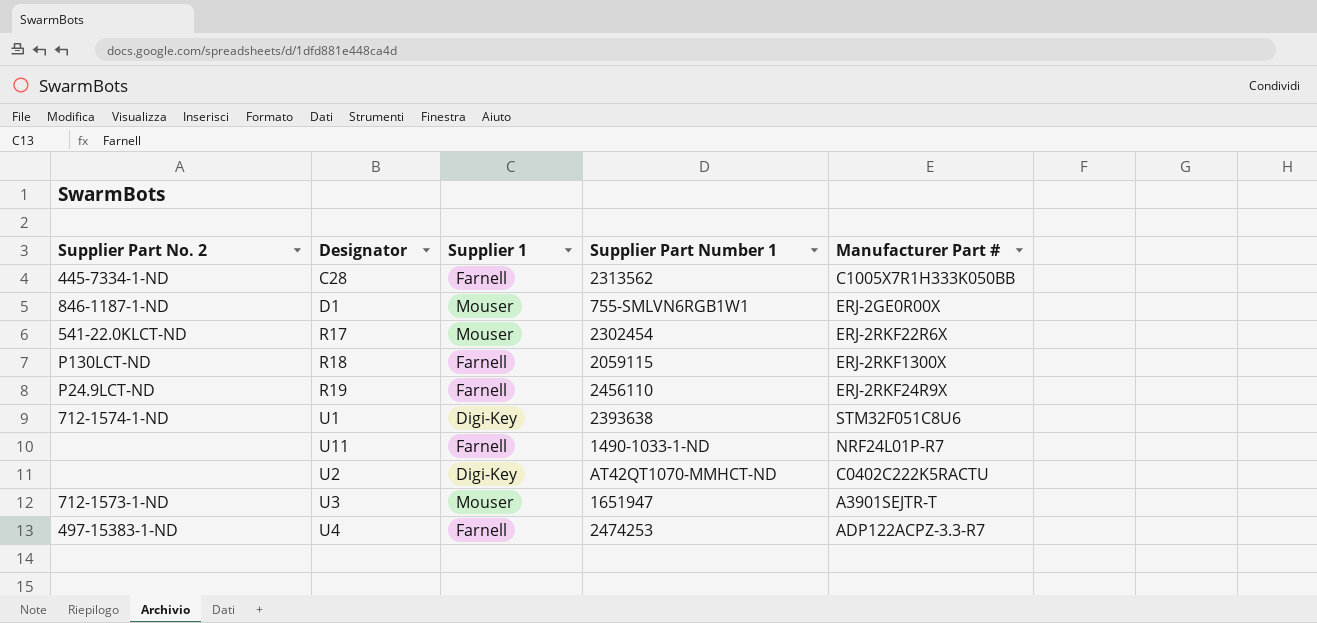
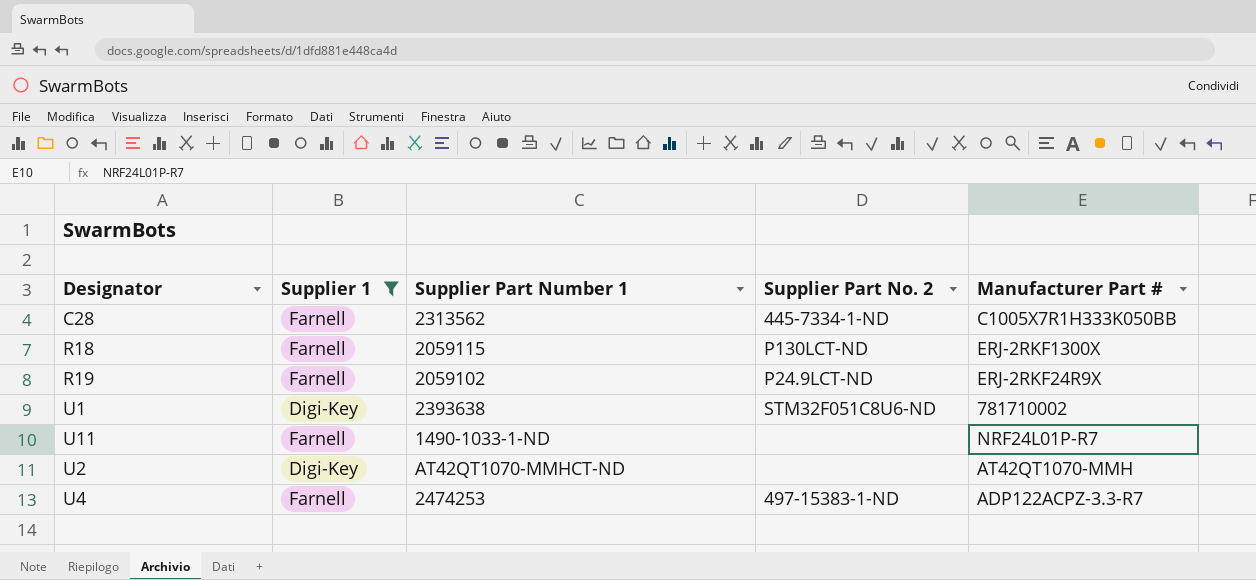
filter: none -> Supplier 1 != Mouser
column Supplier Part No. 2 | position: 1 -> 4
R19 | Supplier Part Number 1: 2456110 -> 2059102
U1 | Supplier Part No. 2: 712-1574-1-ND -> STM32F051C8U6-ND
U1 | Manufacturer Part #: STM32F051C8U6 -> 781710002
U2 | Manufacturer Part #: C0402C222K5RACTU -> AT42QT1070-MMH

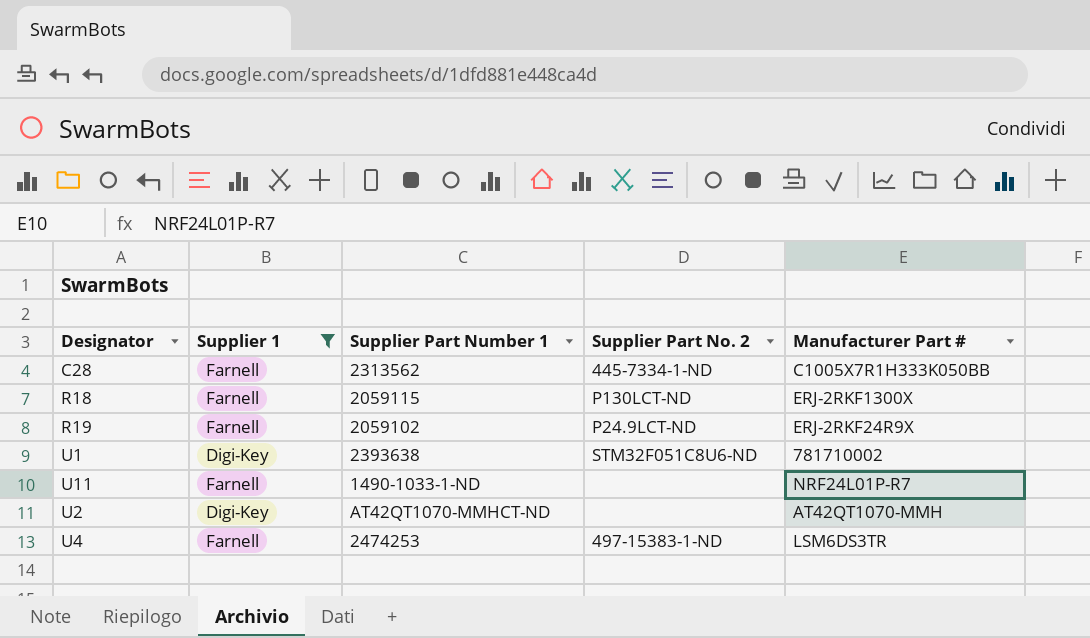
U4 | Manufacturer Part #: ADP122ACPZ-3.3-R7 -> LSM6DS3TR

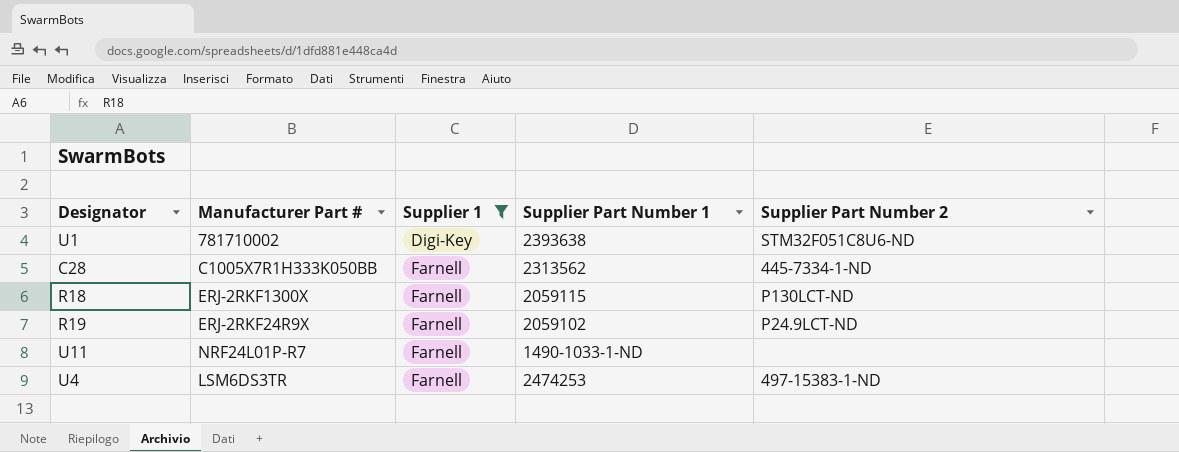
row order: none -> Supplier 1 ascending
column Manufacturer Part # | position: 5 -> 2
column name: Supplier Part No. 2 -> Supplier Part Number 2
row U2: Digi-Key | AT42QT1070-MMHCT-ND | none | AT42QT1070-MMH -> none

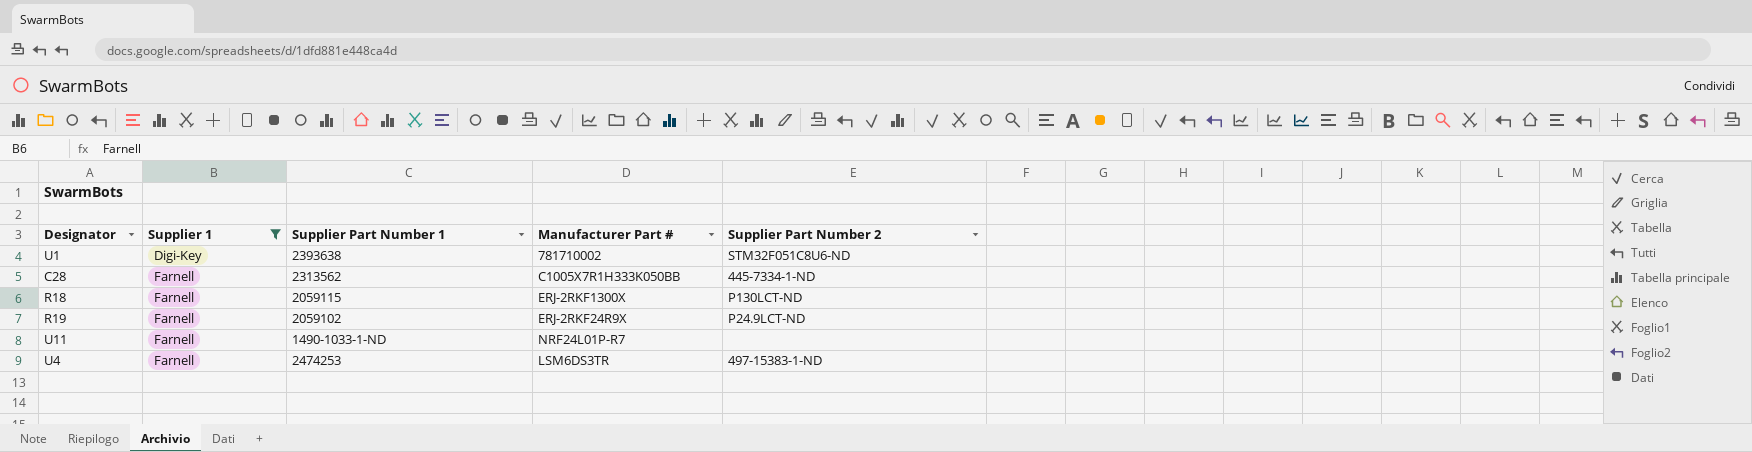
column Manufacturer Part # | position: 2 -> 4

